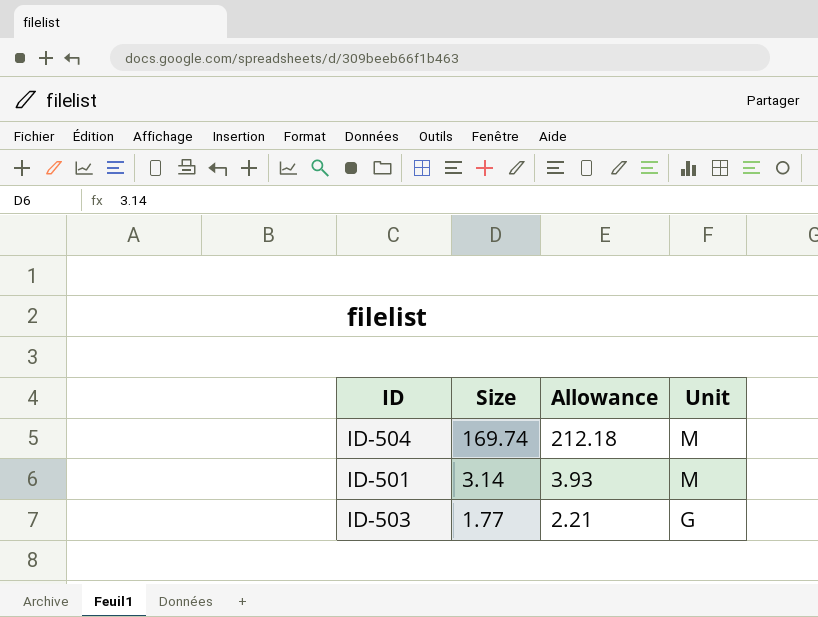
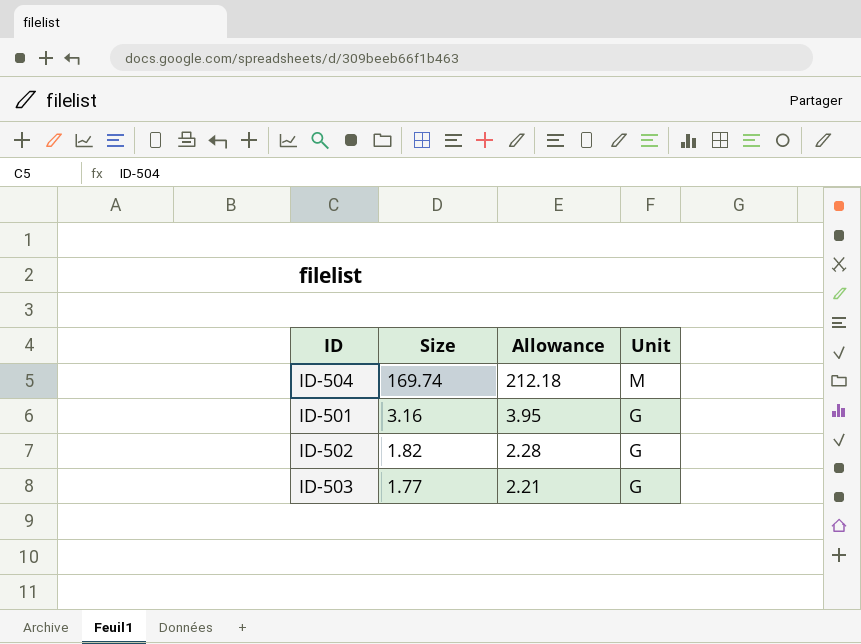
ID-501 | Size: 3.14 -> 3.16
ID-501 | Allowance: 3.93 -> 3.95
ID-501 | Unit: M -> G
row ID-502: none -> 1.82 | 2.28 | G

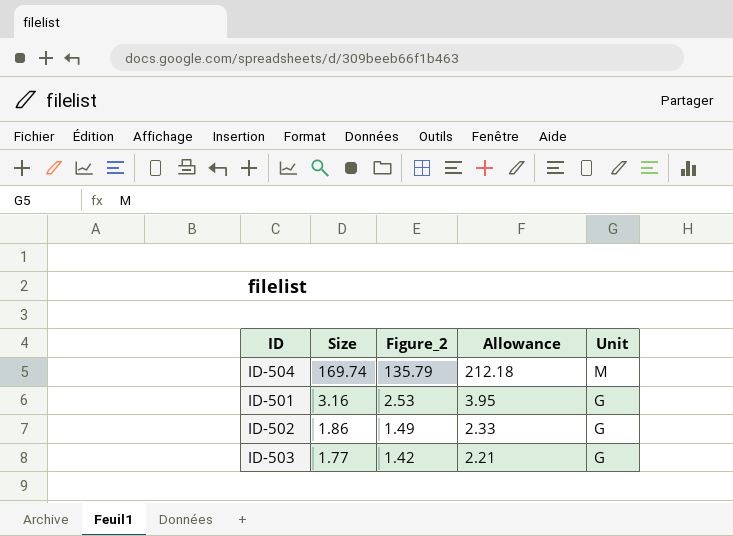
column Figure_2 | formula: none -> [Size] * 0.8
ID-502 | Size: 1.82 -> 1.86
ID-502 | Allowance: 2.28 -> 2.33

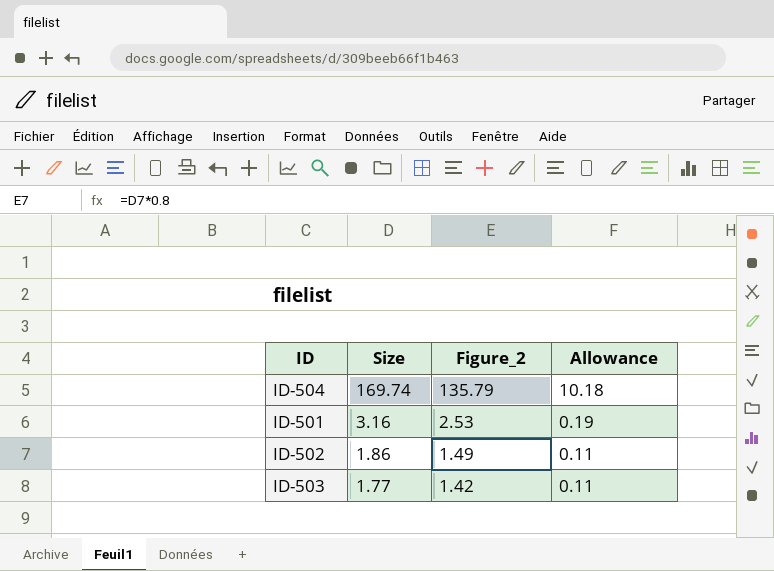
column Unit | position: 5 -> none
column Allowance | formula: [Size] * 1.25 -> [Size] * 0.06

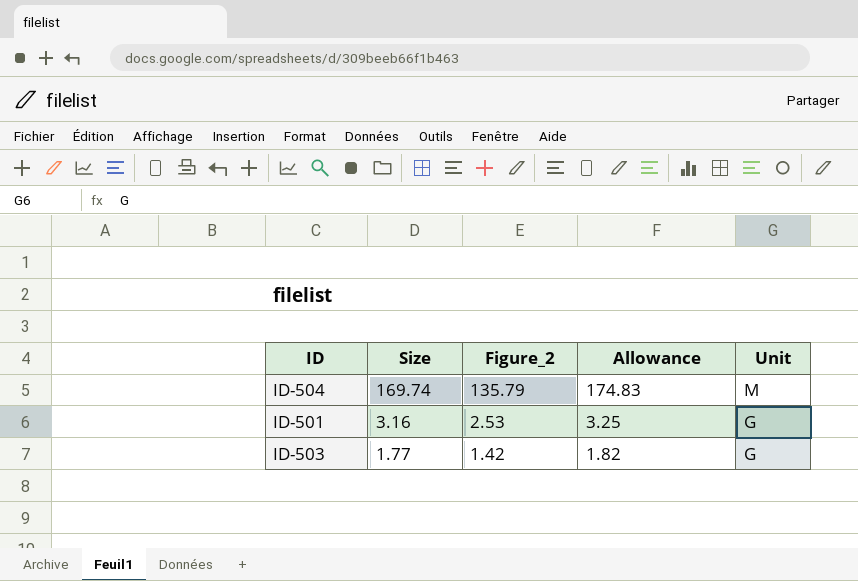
column Allowance | formula: [Size] * 0.06 -> [Size] * 1.03
column Unit | position: none -> 5
row ID-502: 1.86 | 1.49 | 0.11 -> none

